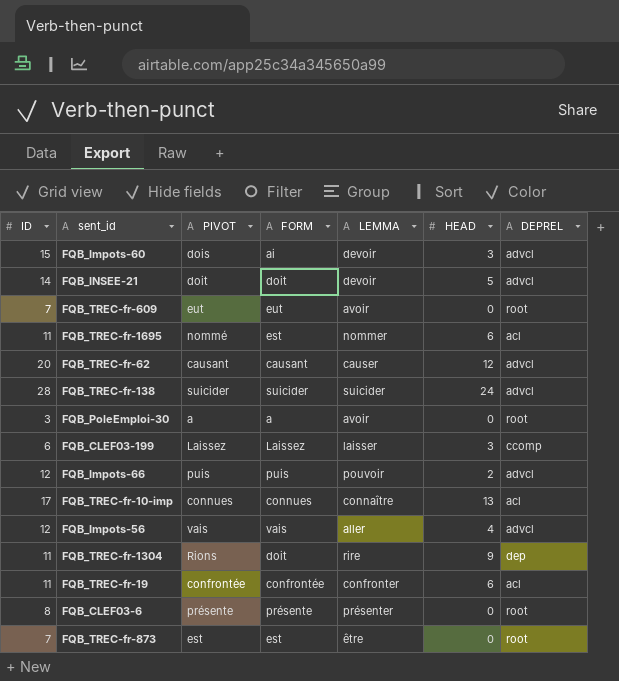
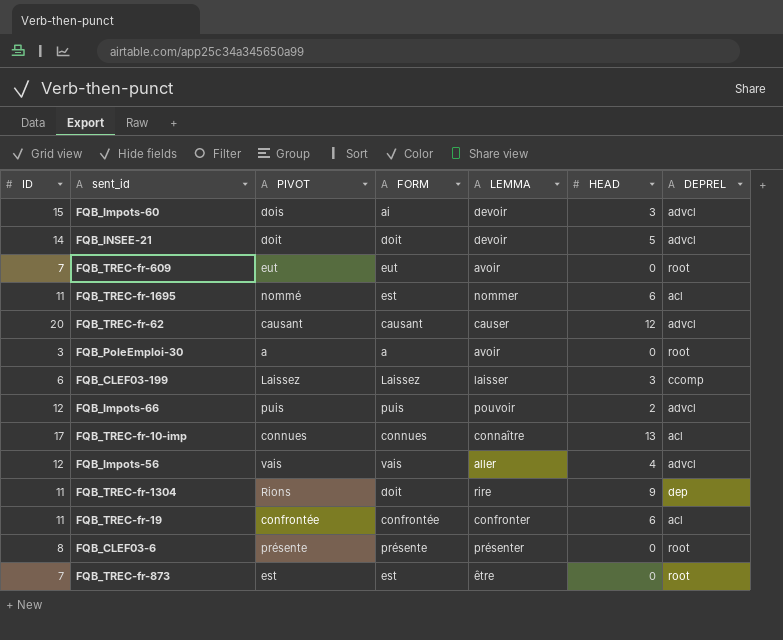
row FQB_TREC-fr-138: 28 | suicider | suicider | suicider | 24 | advcl -> none

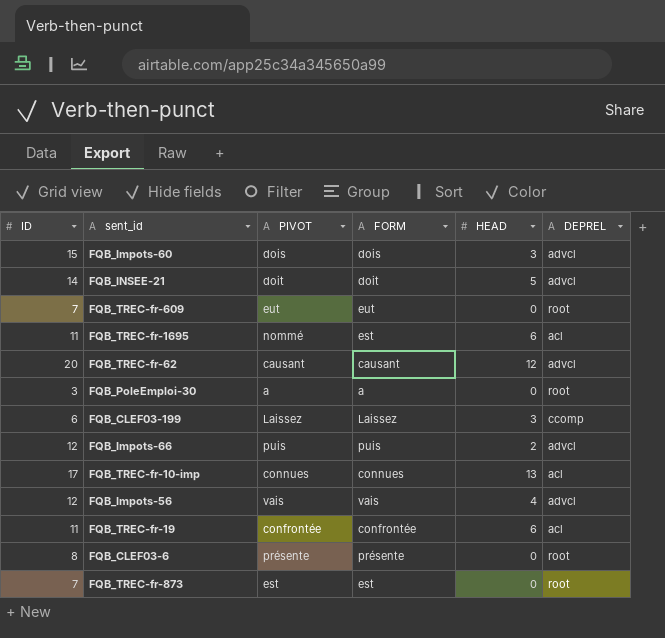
column LEMMA | position: 5 -> none
row FQB_TREC-fr-1304: 11 | Rions | doit | rire | 9 | dep -> none
FQB_Impots-60 | FORM: ai -> dois

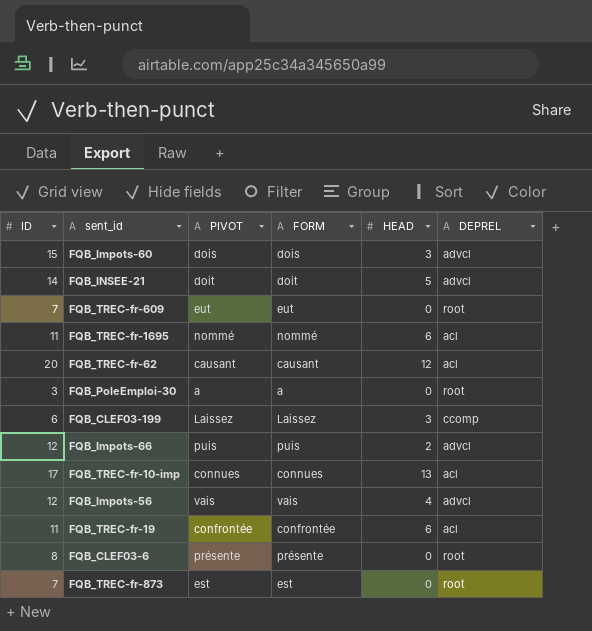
FQB_TREC-fr-1695 | FORM: est -> nommé
FQB_TREC-fr-62 | DEPREL: advcl -> acl

